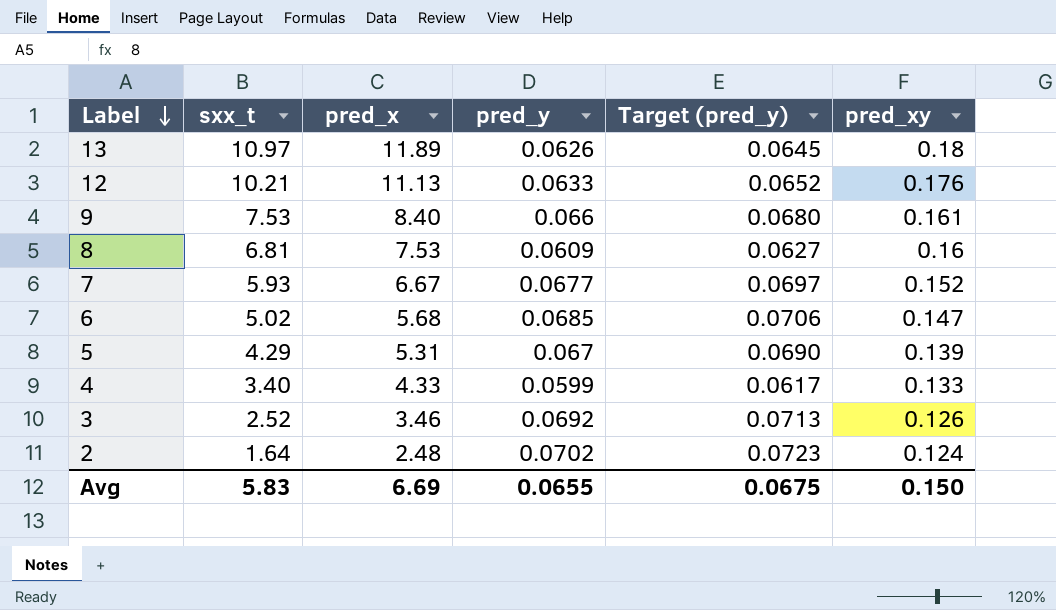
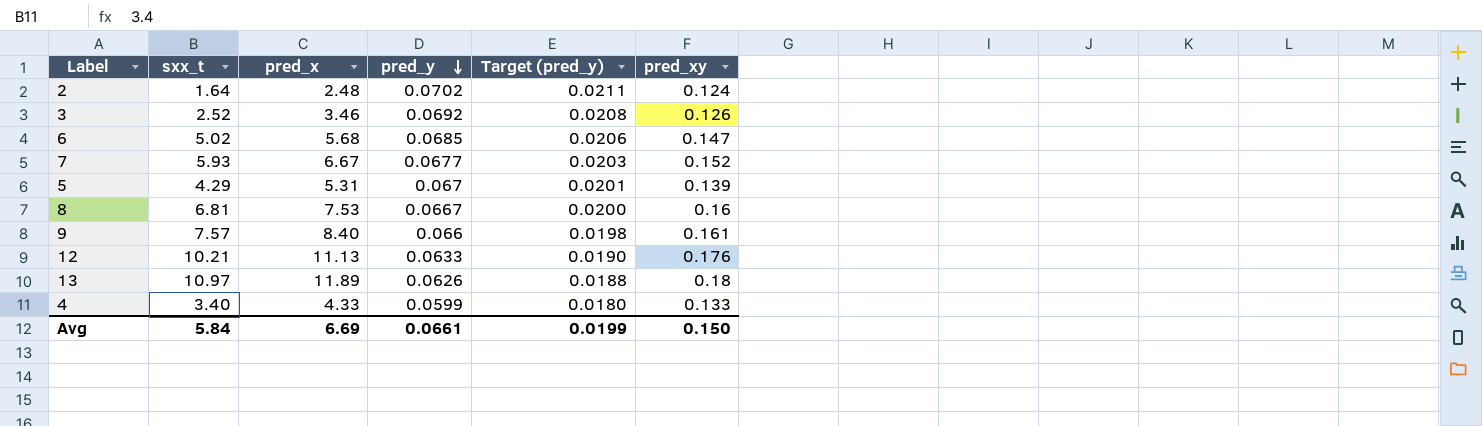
row order: Label descending -> pred_y descending
column Target (pred_y) | formula: [pred_y] * 1.03 -> [pred_y] * 0.3
8 | pred_y: 0.0609 -> 0.0667
9 | sxx_t: 7.53 -> 7.57
Avg | sxx_t: 5.83 -> 5.84
Avg | pred_y: 0.0655 -> 0.0661
Avg | Target (pred_y): 0.0675 -> 0.0199

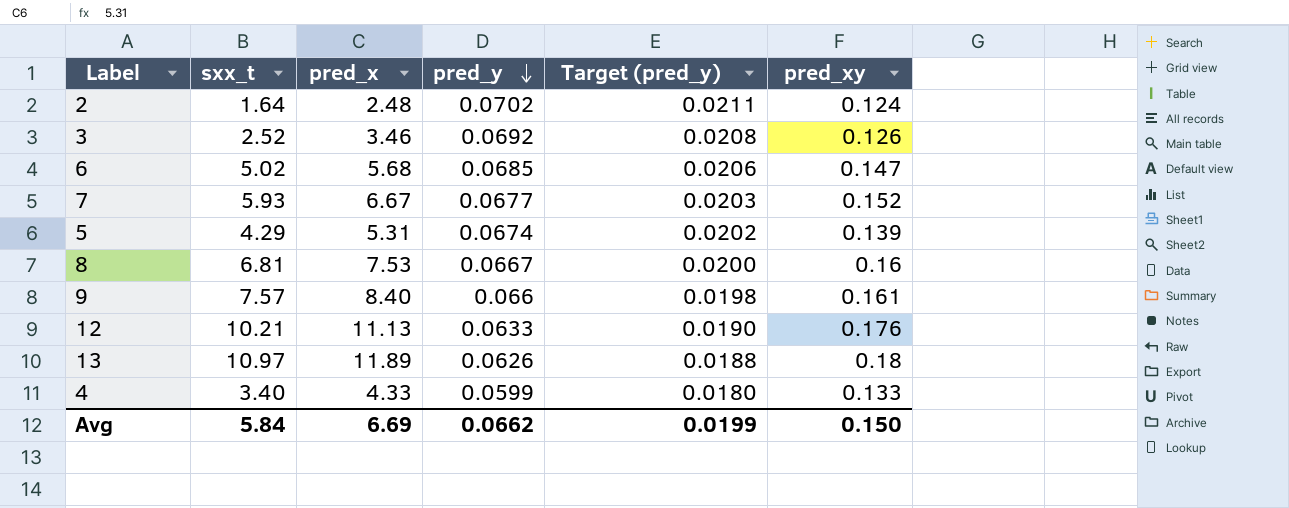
5 | pred_y: 0.067 -> 0.0674
5 | Target (pred_y): 0.0201 -> 0.0202
Avg | pred_y: 0.0661 -> 0.0662

